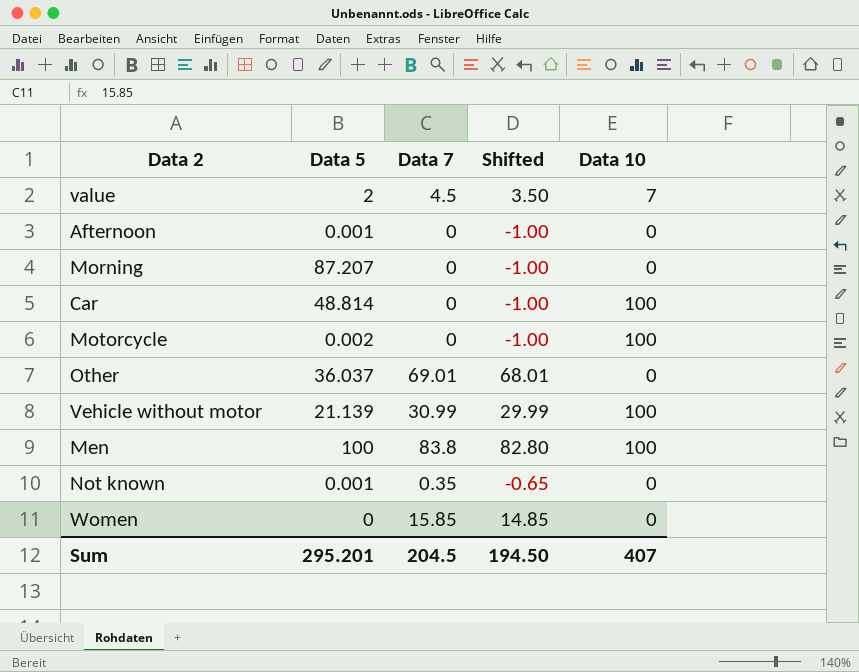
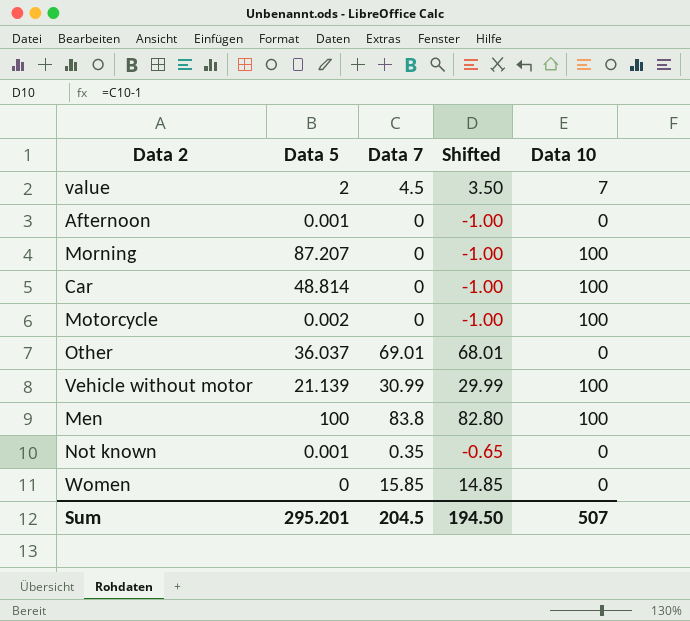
Morning | Data 10: 0 -> 100
Sum | Data 10: 407 -> 507

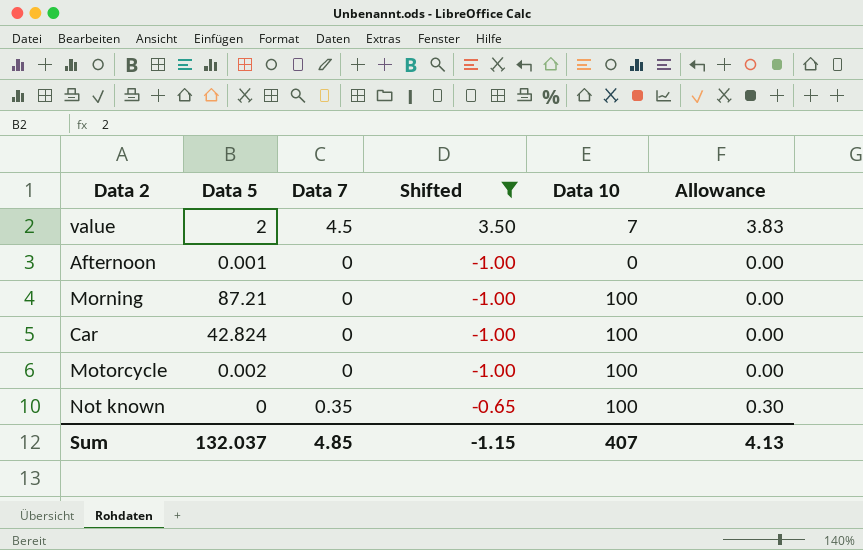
filter: none -> Shifted <= 3.50
column Allowance | formula: none -> [Data 7] * 0.85
Morning | Data 5: 87.207 -> 87.21
Car | Data 5: 48.814 -> 42.824
Not known | Data 5: 0.001 -> 0
Not known | Data 10: 0 -> 100
Sum | Data 5: 295.201 -> 132.037
Sum | Data 7: 204.5 -> 4.85
Sum | Shifted: 194.50 -> -1.15
Sum | Data 10: 507 -> 407

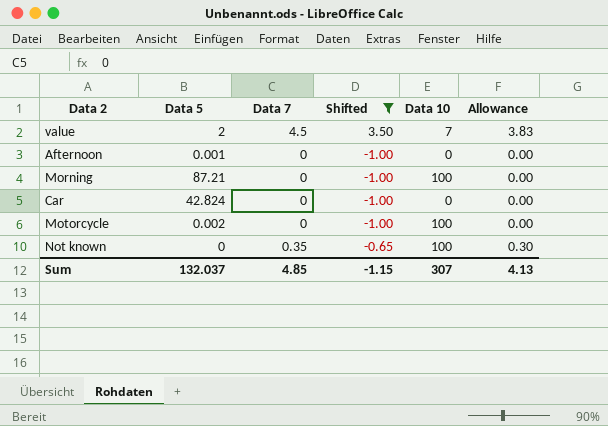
Car | Data 10: 100 -> 0
Sum | Data 10: 407 -> 307

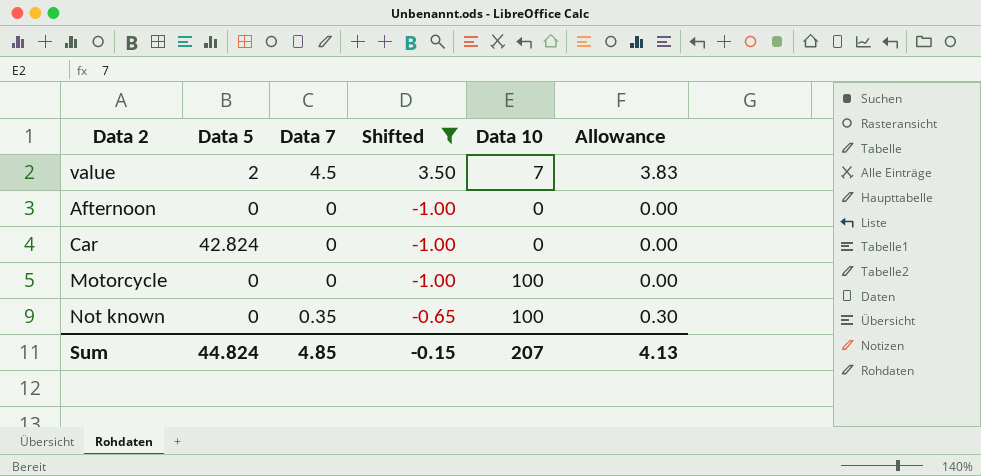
row Morning: 87.21 | 0 | -1.00 | 100 | 0.00 -> none
Afternoon | Data 5: 0.001 -> 0
Motorcycle | Data 5: 0.002 -> 0
Sum | Data 5: 132.037 -> 44.824
Sum | Shifted: -1.15 -> -0.15
Sum | Data 10: 307 -> 207

